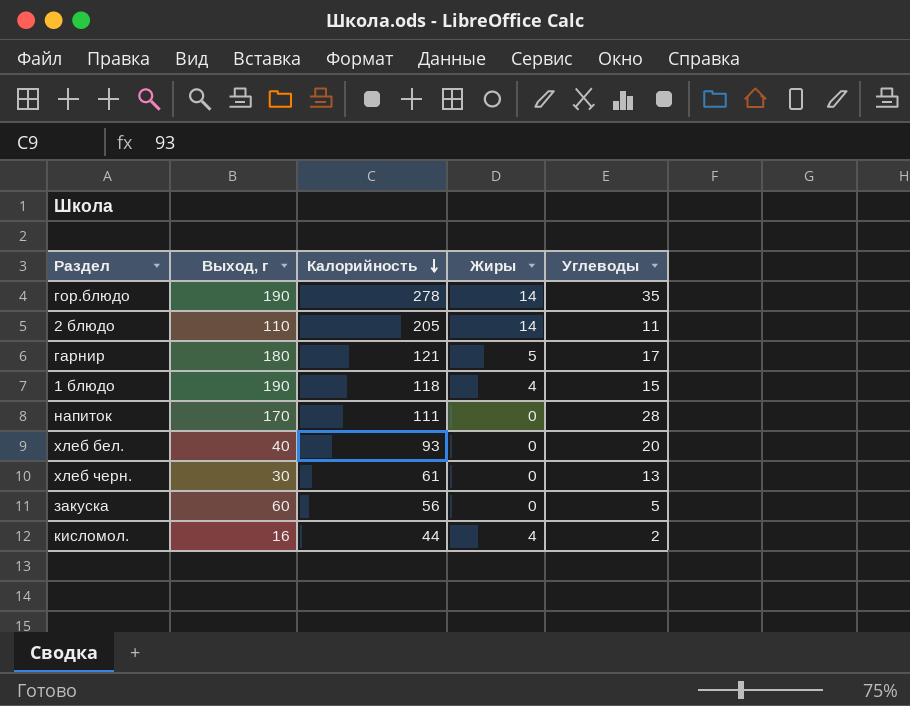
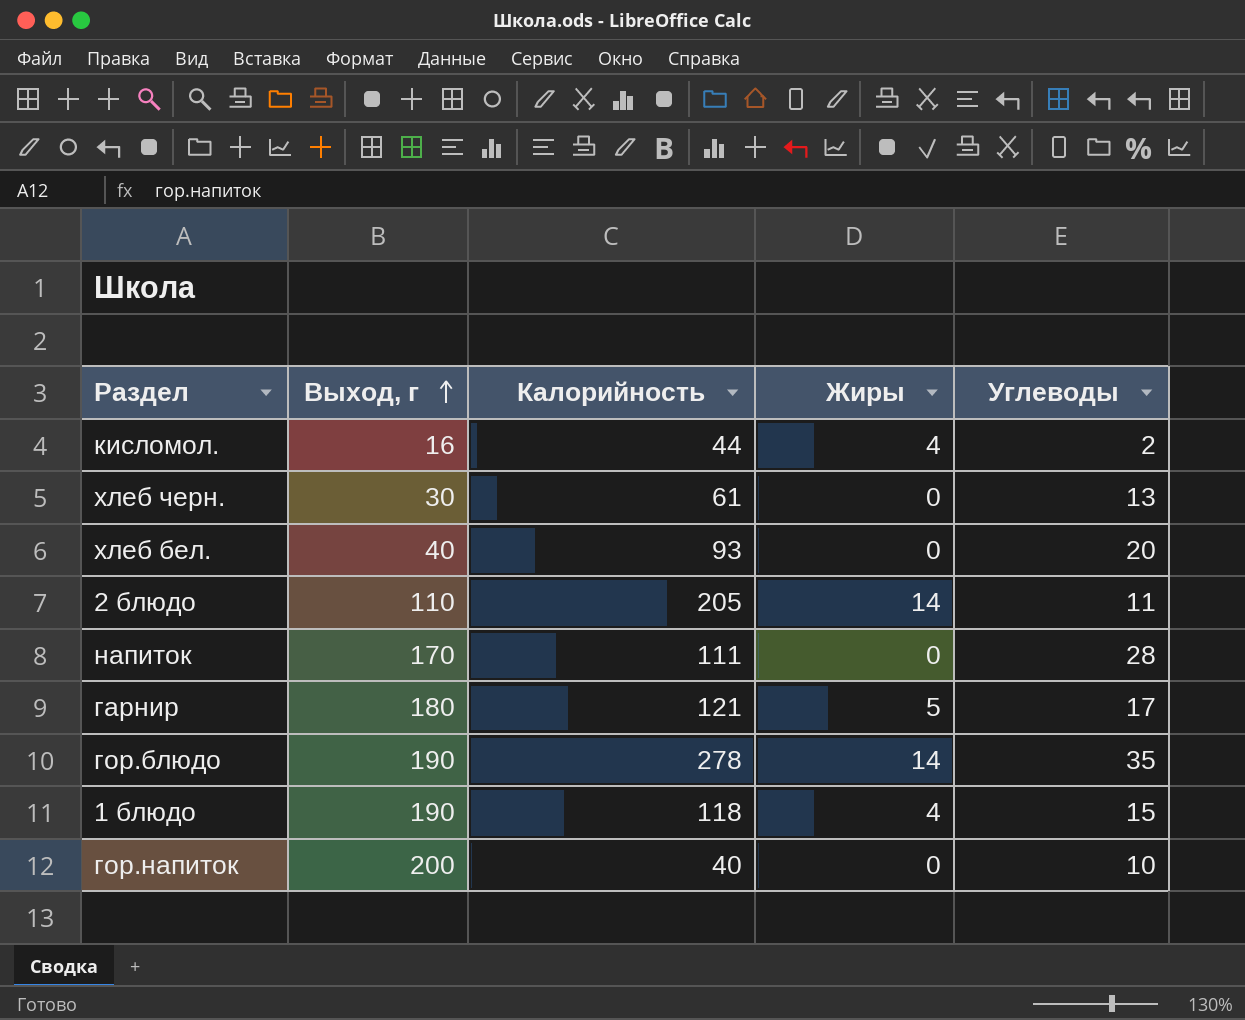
row order: Калорийность descending -> Выход, г ascending
row закуска: 60 | 56 | 0 | 5 -> none
row гор.напиток: none -> 200 | 40 | 0 | 10

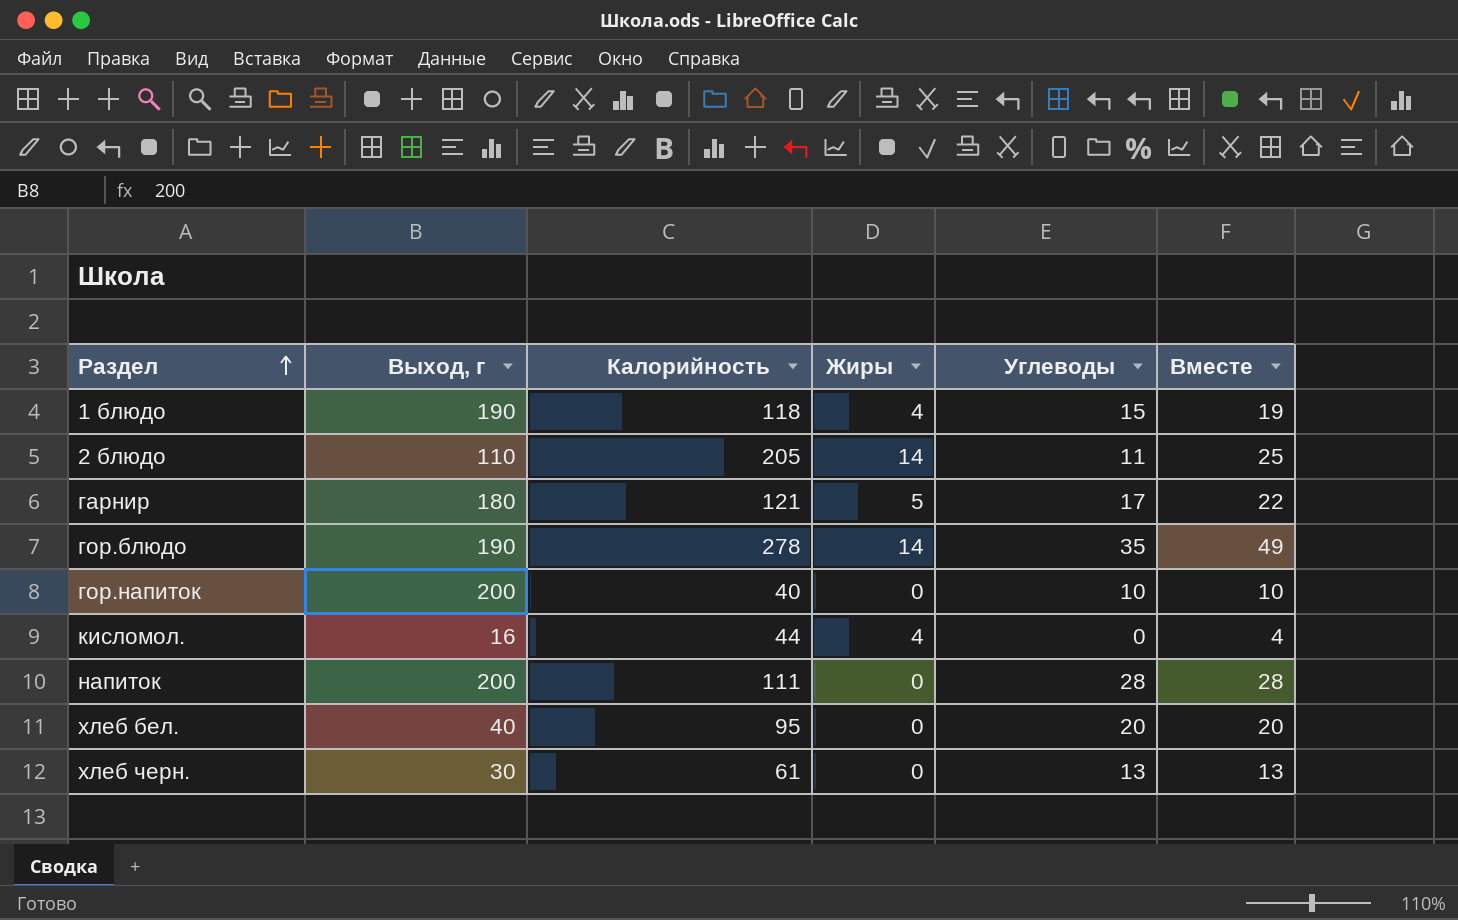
row order: Выход, г ascending -> Раздел ascending
column Вместе | formula: none -> [Жиры] + [Углеводы]
кисломол. | Углеводы: 2 -> 0
напиток | Выход, г: 170 -> 200
хлеб бел. | Калорийность: 93 -> 95

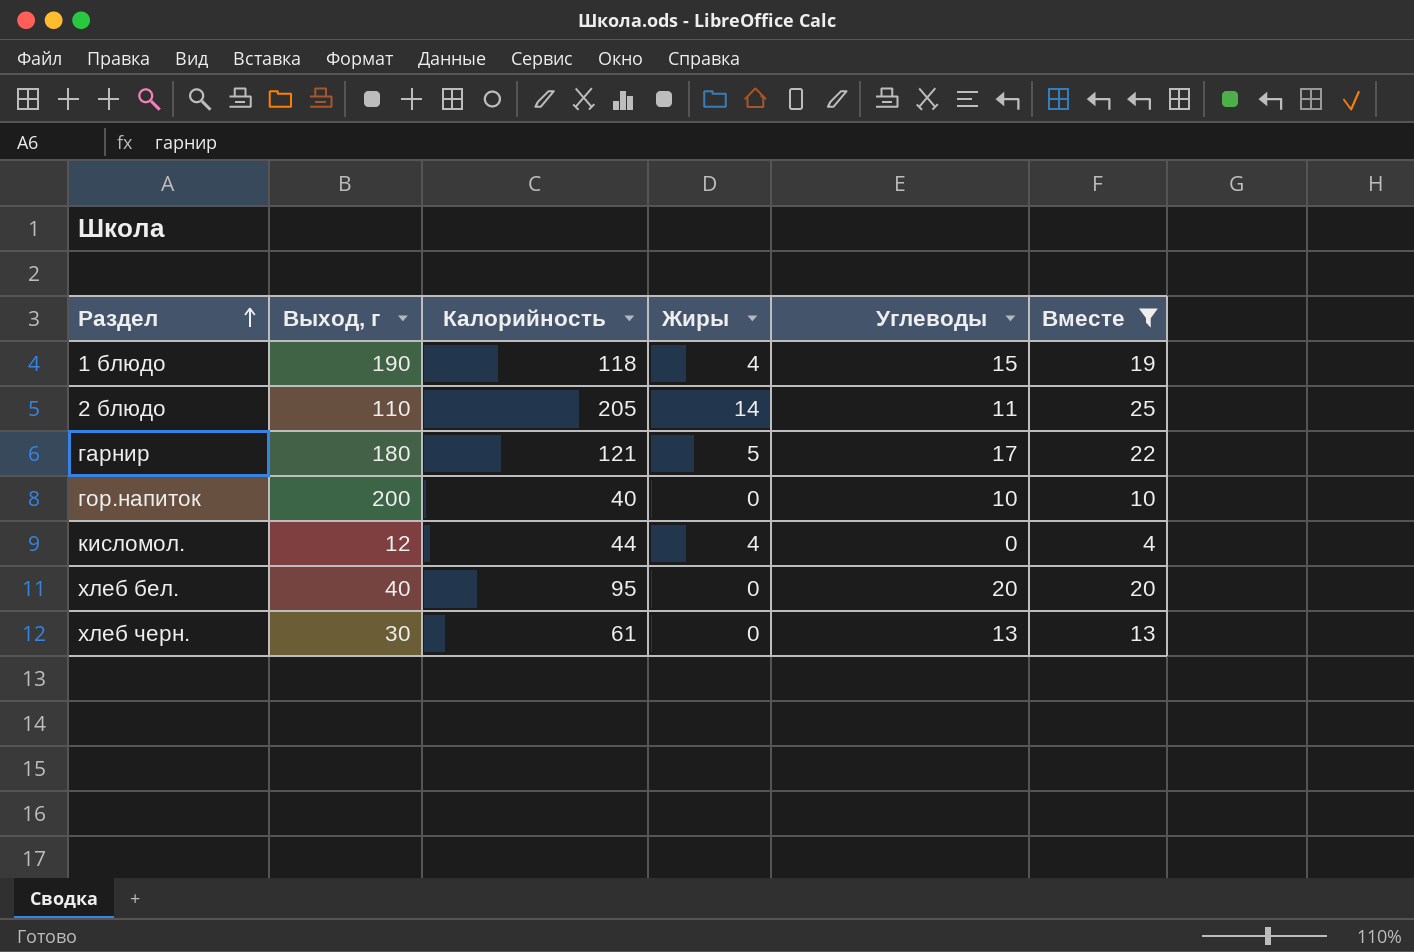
filter: none -> Вместе <= 25
кисломол. | Выход, г: 16 -> 12

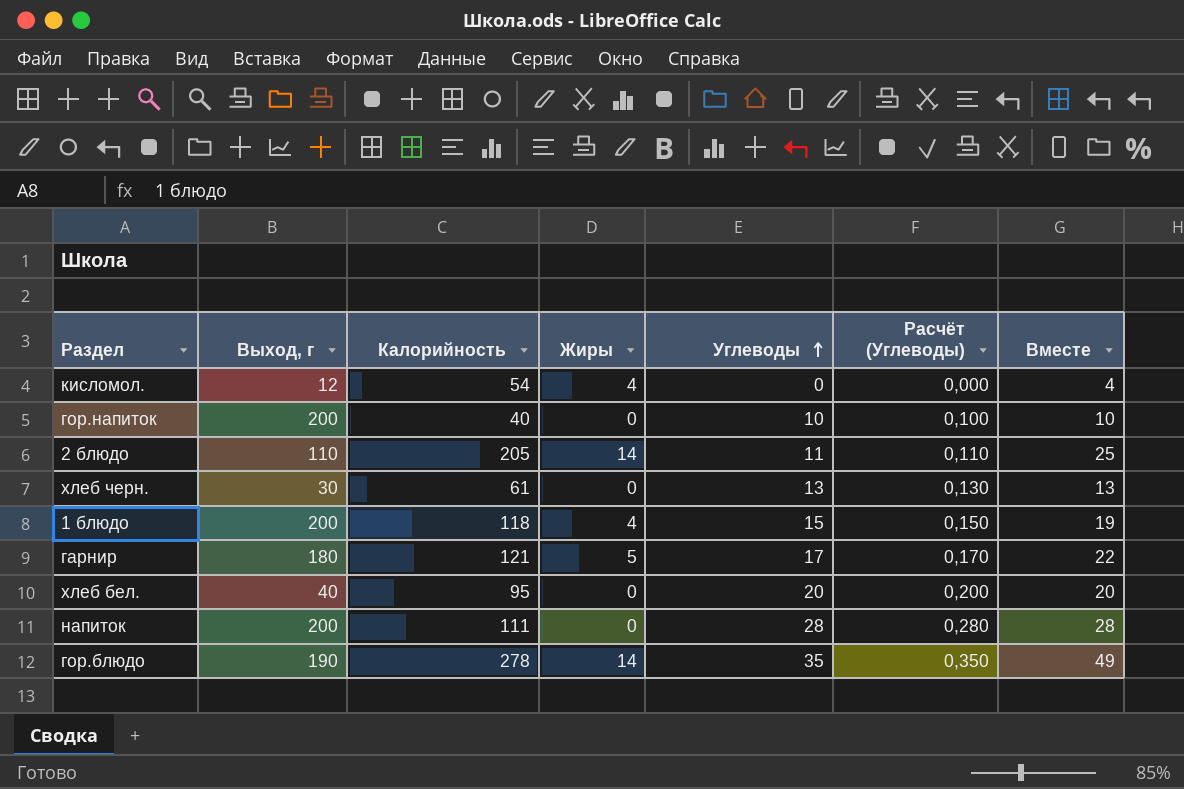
filter: Вместе <= 25 -> none
row order: Раздел ascending -> Углеводы ascending
column Расчёт (Углеводы) | formula: none -> [Углеводы] * 0,01
кисломол. | Калорийность: 44 -> 54
1 блюдо | Выход, г: 190 -> 200

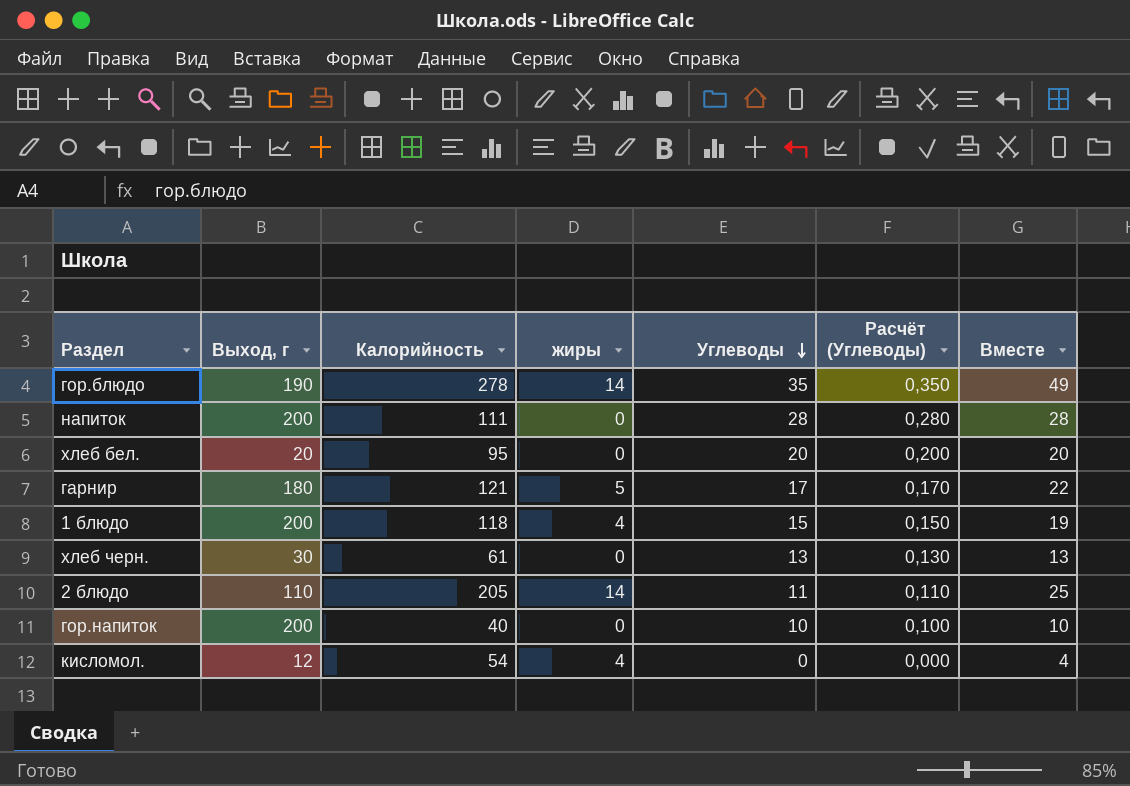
row order: Углеводы ascending -> Углеводы descending
column name: Жиры -> жиры
хлеб бел. | Выход, г: 40 -> 20

